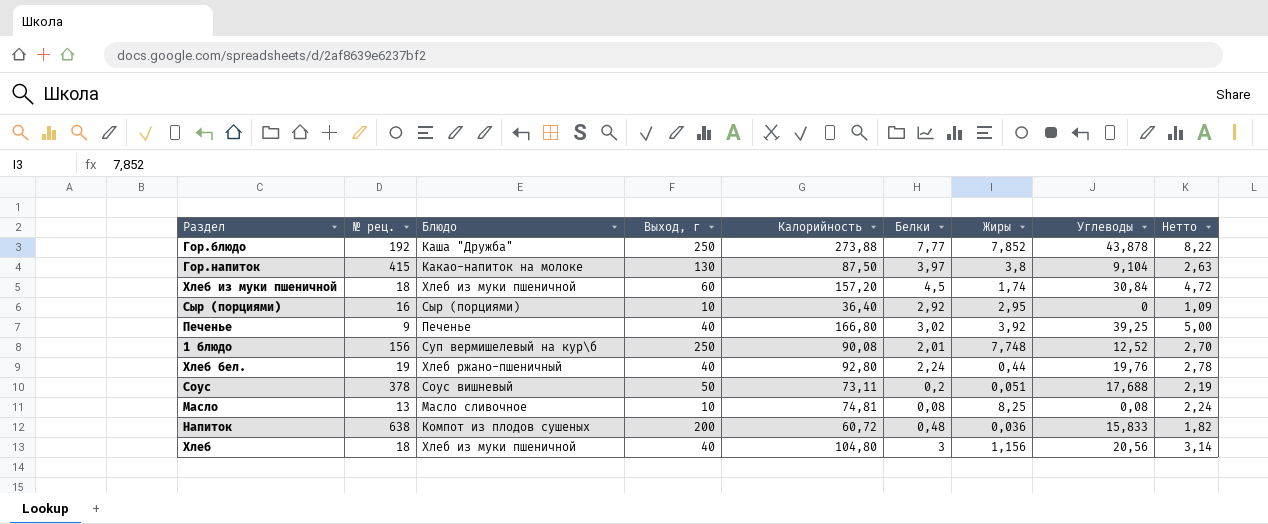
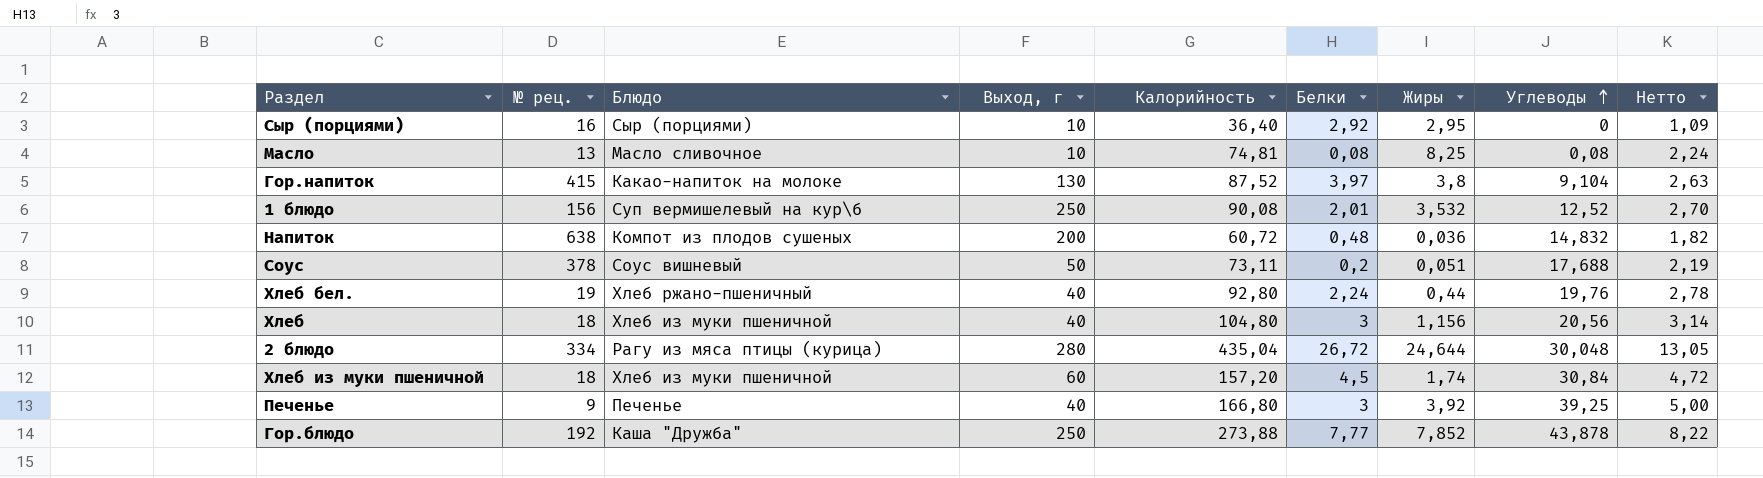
row order: none -> Углеводы ascending
Гор.напиток | Калорийность: 87,50 -> 87,52
1 блюдо | Жиры: 7,748 -> 3,532
Напиток | Углеводы: 15,833 -> 14,832
row 2 блюдо: none -> 334 | Рагу из мяса птицы (курица) | 280 | 435,04 | 26,72 | 24,644 | 30,048 | 13,05
Печенье | Белки: 3,02 -> 3

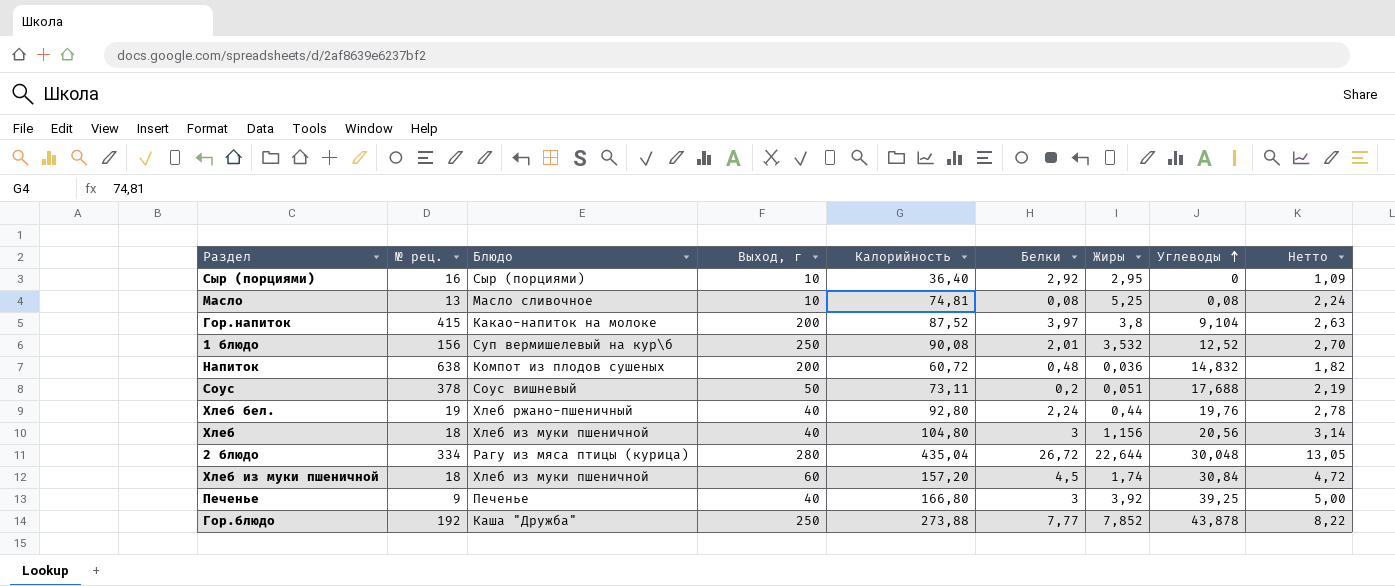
Масло | Жиры: 8,25 -> 5,25
Гор.напиток | Выход, г: 130 -> 200
2 блюдо | Жиры: 24,644 -> 22,644

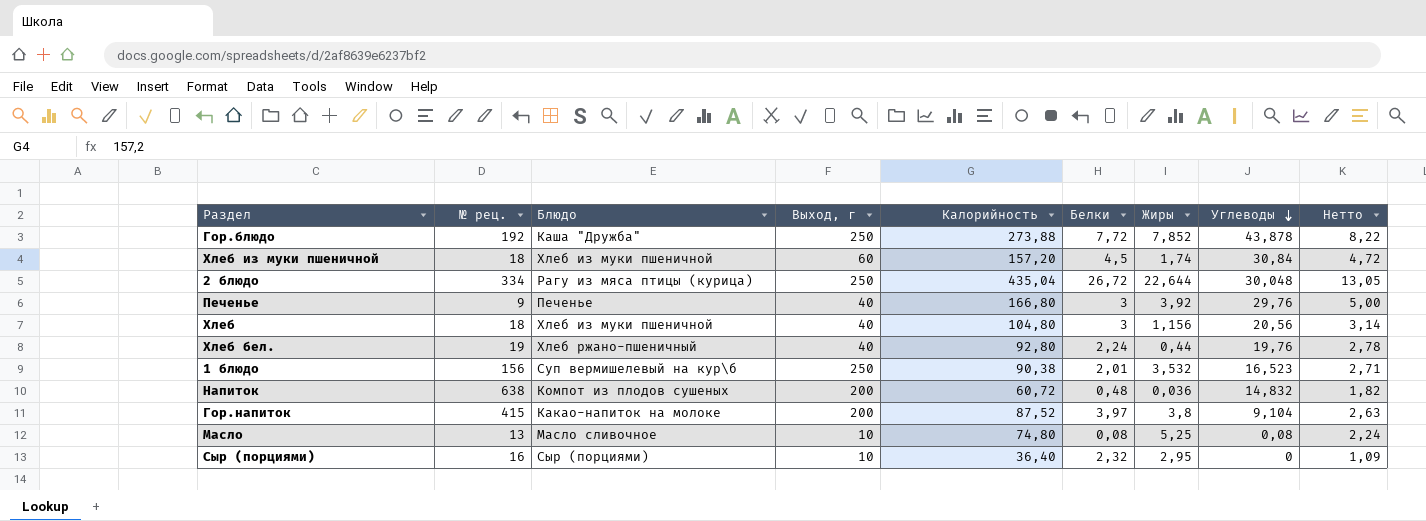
row order: Углеводы ascending -> Углеводы descending
row Соус: 378 | Соус вишневый | 50 | 73,11 | 0,2 | 0,051 | 17,688 | 2,19 -> none
Гор.блюдо | Белки: 7,77 -> 7,72
2 блюдо | Выход, г: 280 -> 250
Печенье | Углеводы: 39,25 -> 29,76
1 блюдо | Калорийность: 90,08 -> 90,38
1 блюдо | Углеводы: 12,52 -> 16,523
1 блюдо | Нетто: 2,70 -> 2,71
Масло | Калорийность: 74,81 -> 74,80
Сыр (порциями) | Белки: 2,92 -> 2,32

